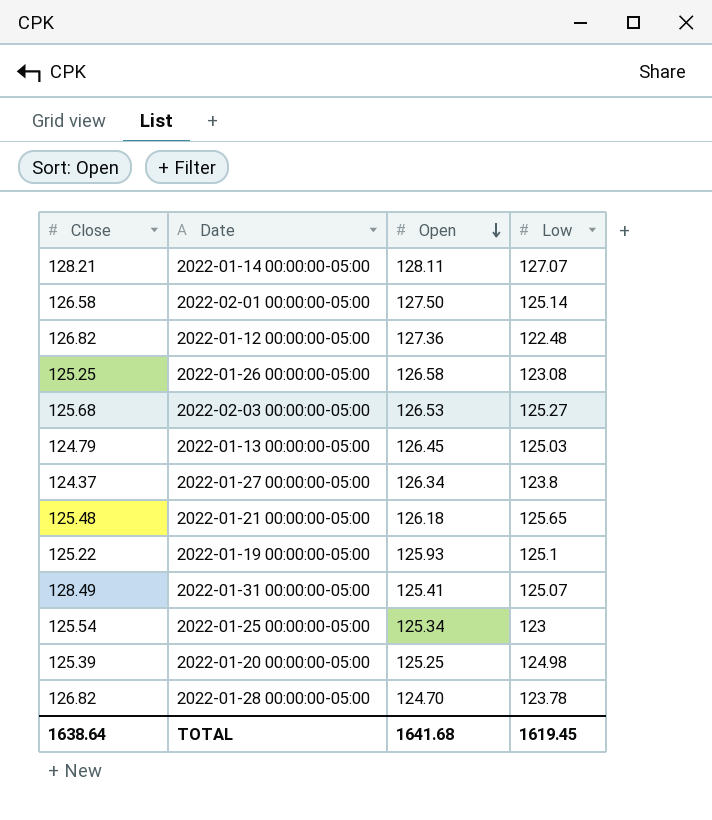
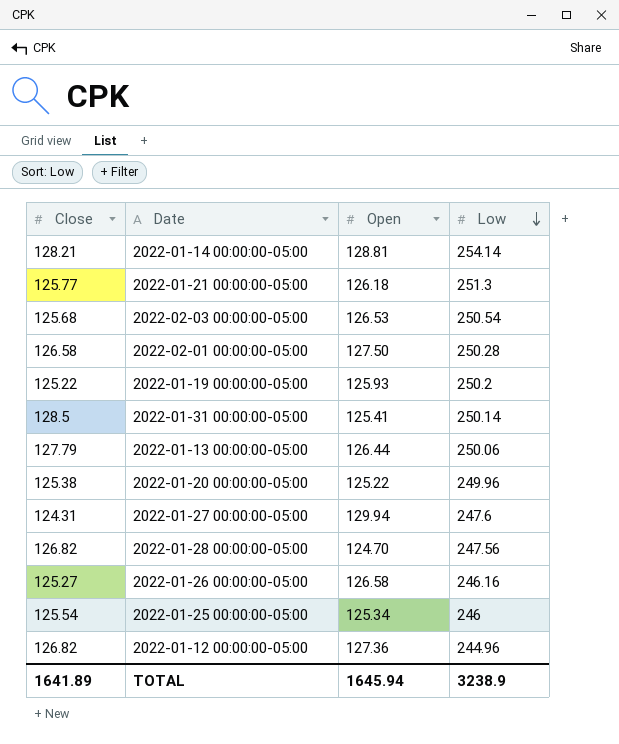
row order: Open descending -> Low descending
2022-01-14 00:00:00-05:00 | Open: 128.11 -> 128.81
2022-01-14 00:00:00-05:00 | Low: 127.07 -> 254.14
2022-01-21 00:00:00-05:00 | Close: 125.48 -> 125.77
2022-01-21 00:00:00-05:00 | Low: 125.65 -> 251.3
2022-02-03 00:00:00-05:00 | Low: 125.27 -> 250.54
2022-02-01 00:00:00-05:00 | Low: 125.14 -> 250.28
2022-01-19 00:00:00-05:00 | Low: 125.1 -> 250.2
2022-01-31 00:00:00-05:00 | Close: 128.49 -> 128.5
2022-01-31 00:00:00-05:00 | Low: 125.07 -> 250.14
2022-01-13 00:00:00-05:00 | Close: 124.79 -> 127.79
2022-01-13 00:00:00-05:00 | Open: 126.45 -> 126.44
2022-01-13 00:00:00-05:00 | Low: 125.03 -> 250.06
2022-01-20 00:00:00-05:00 | Close: 125.39 -> 125.38
2022-01-20 00:00:00-05:00 | Open: 125.25 -> 125.22
2022-01-20 00:00:00-05:00 | Low: 124.98 -> 249.96
2022-01-27 00:00:00-05:00 | Close: 124.37 -> 124.31
2022-01-27 00:00:00-05:00 | Open: 126.34 -> 129.94
2022-01-27 00:00:00-05:00 | Low: 123.8 -> 247.6
2022-01-28 00:00:00-05:00 | Low: 123.78 -> 247.56
2022-01-26 00:00:00-05:00 | Close: 125.25 -> 125.27
2022-01-26 00:00:00-05:00 | Low: 123.08 -> 246.16
2022-01-25 00:00:00-05:00 | Low: 123 -> 246
2022-01-12 00:00:00-05:00 | Low: 122.48 -> 244.96
TOTAL | Close: 1638.64 -> 1641.89
TOTAL | Open: 1641.68 -> 1645.94
TOTAL | Low: 1619.45 -> 3238.9

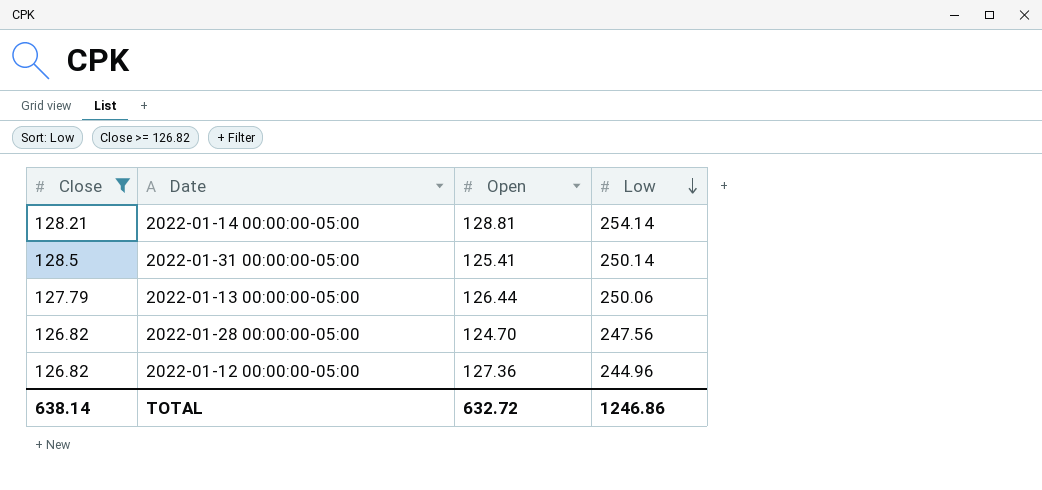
filter: none -> Close >= 126.82
TOTAL | Close: 1641.89 -> 638.14
TOTAL | Open: 1645.94 -> 632.72
TOTAL | Low: 3238.9 -> 1246.86

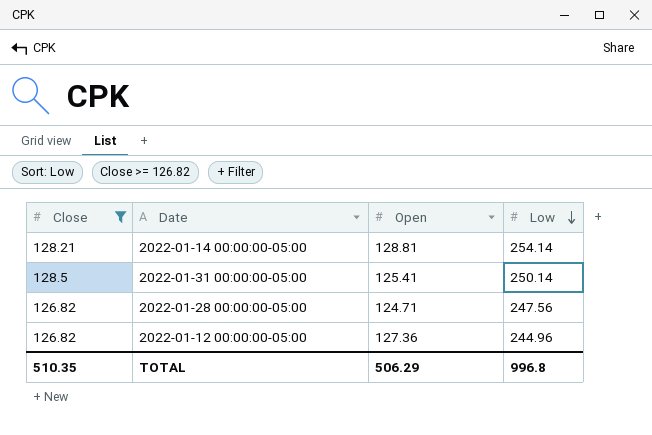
row 2022-01-13 00:00:00-05:00: 127.79 | 126.44 | 250.06 -> none
2022-01-28 00:00:00-05:00 | Open: 124.70 -> 124.71
TOTAL | Close: 638.14 -> 510.35
TOTAL | Open: 632.72 -> 506.29
TOTAL | Low: 1246.86 -> 996.8

